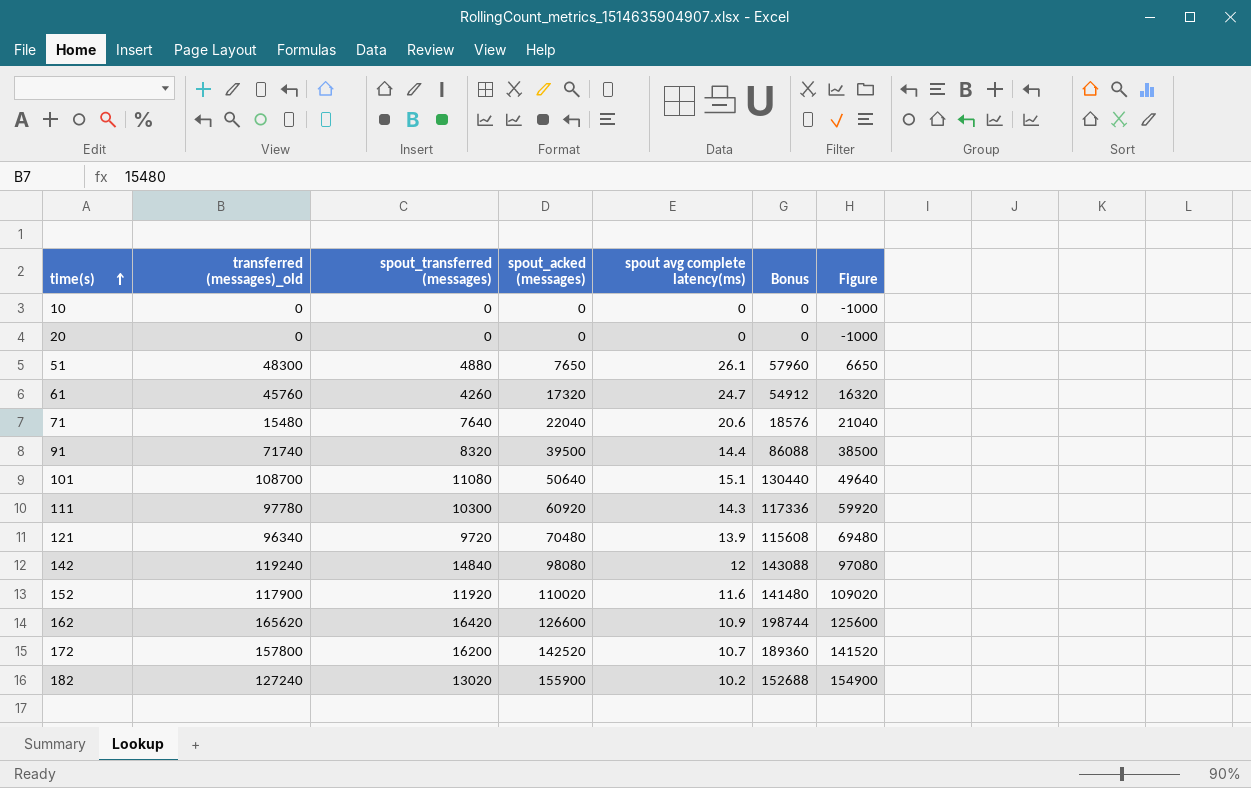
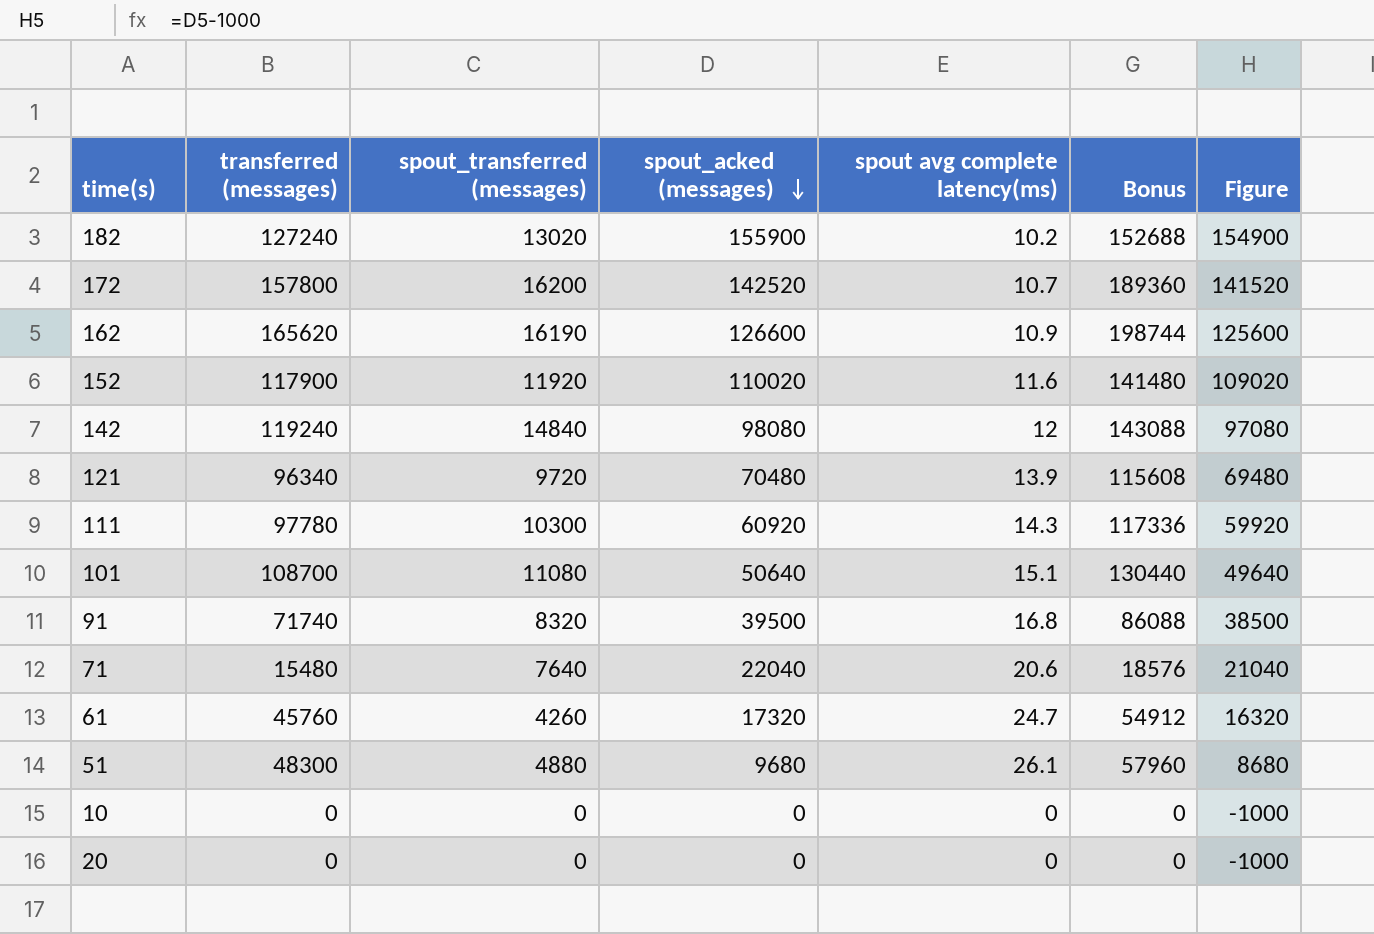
row order: time(s) ascending -> spout_acked (messages) descending
column name: transferred (messages)_old -> transferred (messages)
162 | spout_transferred (messages): 16420 -> 16190
91 | spout avg complete latency(ms): 14.4 -> 16.8
51 | spout_acked (messages): 7650 -> 9680
51 | Figure: 6650 -> 8680

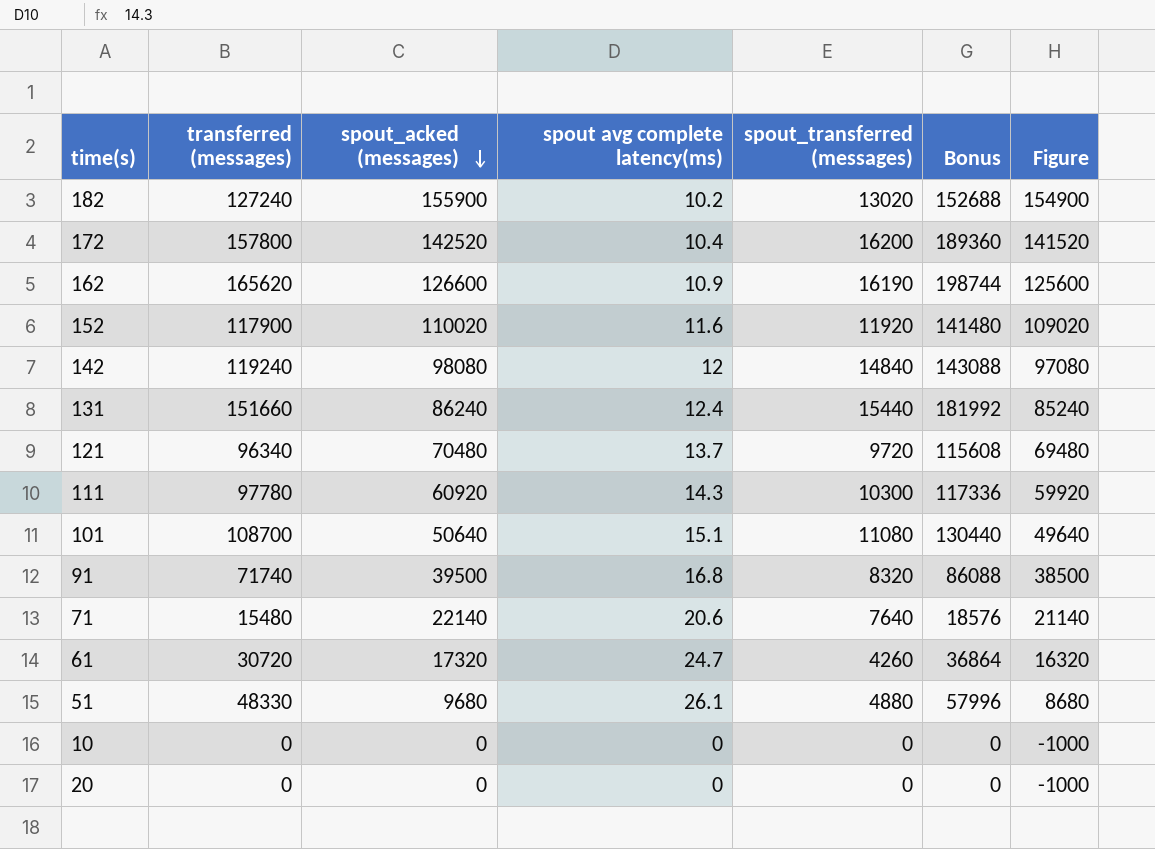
column spout_transferred (messages) | position: 3 -> 5
172 | spout avg complete latency(ms): 10.7 -> 10.4
row 131: none -> 151660 | 86240 | 12.4 | 15440 | 181992 | 85240
121 | spout avg complete latency(ms): 13.9 -> 13.7
71 | spout_acked (messages): 22040 -> 22140
71 | Figure: 21040 -> 21140
61 | transferred (messages): 45760 -> 30720
61 | Bonus: 54912 -> 36864
51 | transferred (messages): 48300 -> 48330
51 | Bonus: 57960 -> 57996

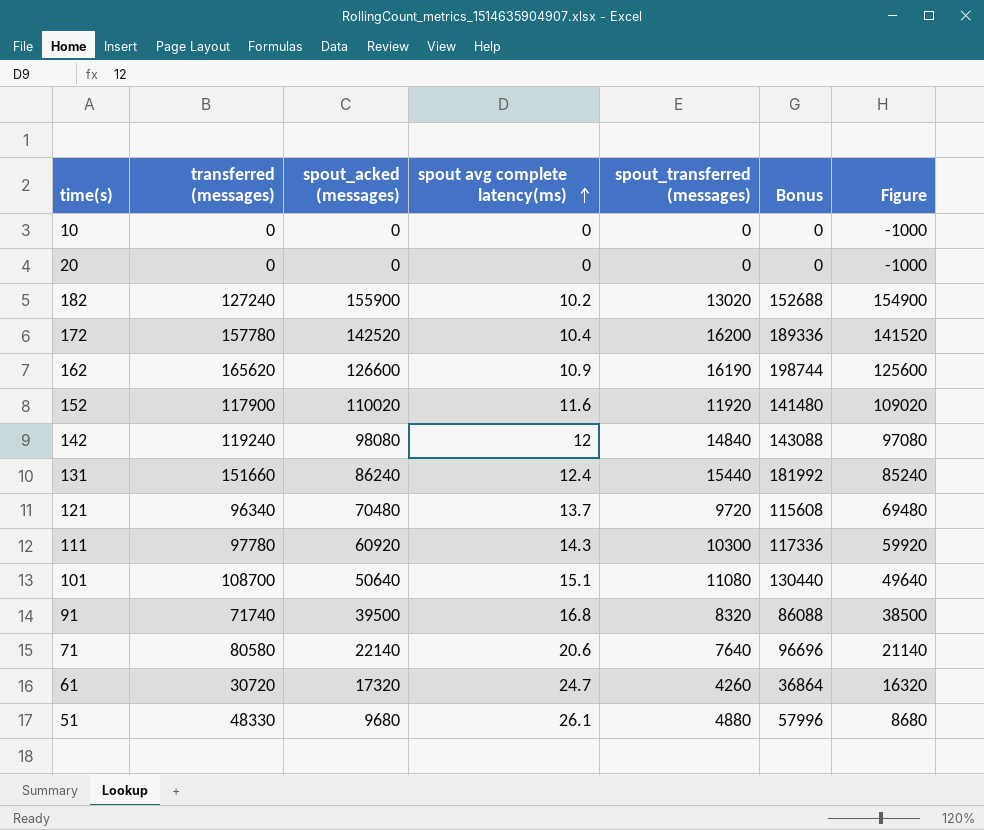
row order: spout_acked (messages) descending -> spout avg complete latency(ms) ascending
172 | transferred (messages): 157800 -> 157780
172 | Bonus: 189360 -> 189336
71 | transferred (messages): 15480 -> 80580
71 | Bonus: 18576 -> 96696

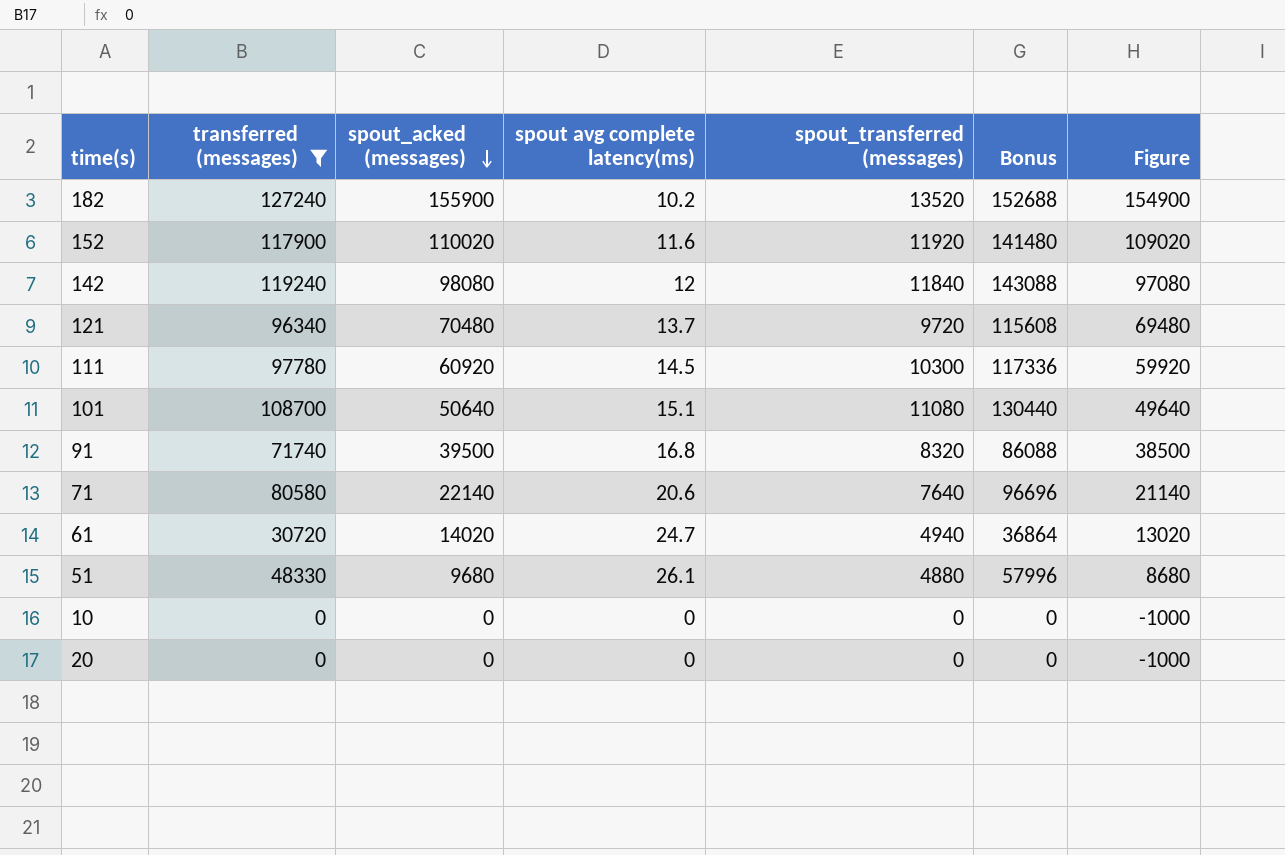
filter: none -> transferred (messages) <= 127240
row order: spout avg complete latency(ms) ascending -> spout_acked (messages) descending
182 | spout_transferred (messages): 13020 -> 13520
142 | spout_transferred (messages): 14840 -> 11840
111 | spout avg complete latency(ms): 14.3 -> 14.5
61 | spout_acked (messages): 17320 -> 14020
61 | spout_transferred (messages): 4260 -> 4940
61 | Figure: 16320 -> 13020

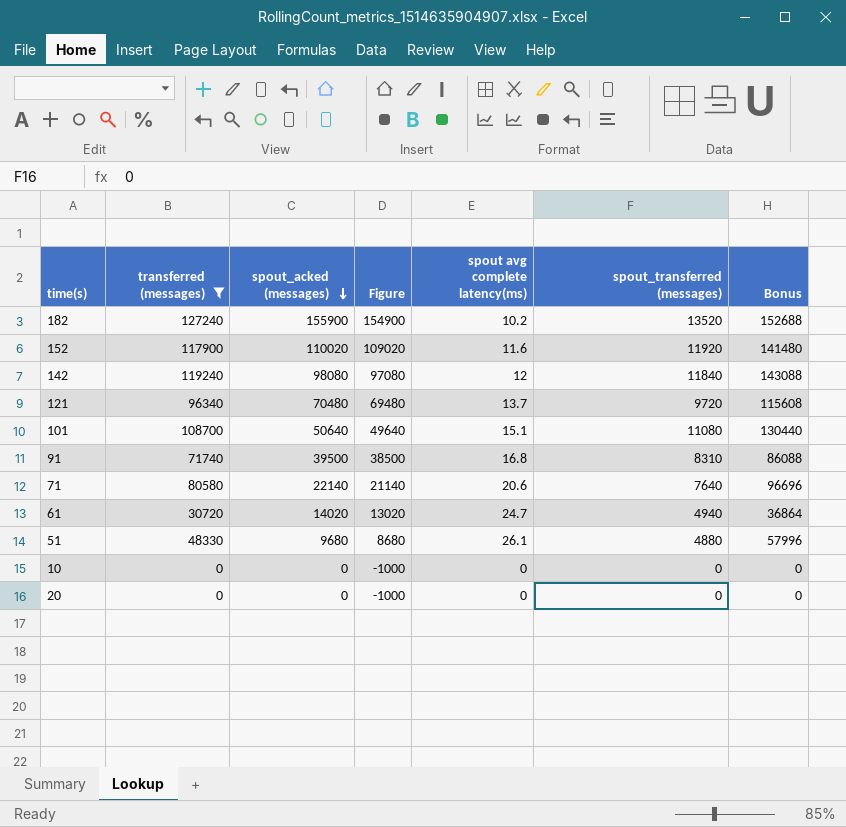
column Figure | position: 7 -> 4
row 111: 97780 | 60920 | 14.5 | 10300 | 117336 | 59920 -> none
91 | spout_transferred (messages): 8320 -> 8310

